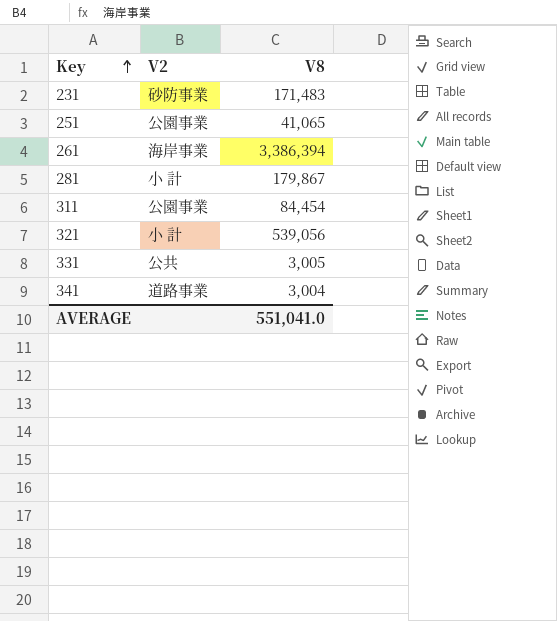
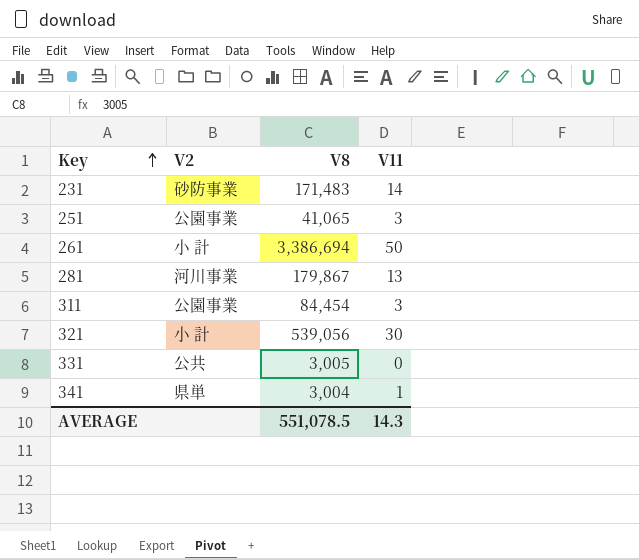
column V11 | position: none -> 4
261 | V2: 海岸事業 -> 小 計
261 | V8: 3,386,394 -> 3,386,694
281 | V2: 小 計 -> 河川事業
341 | V2: 道路事業 -> 県単
AVERAGE | V8: 551,041.0 -> 551,078.5

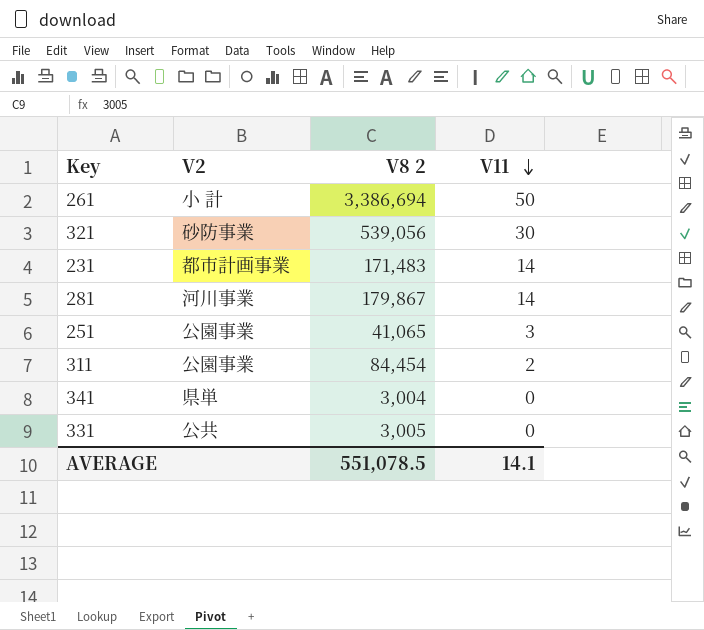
row order: Key ascending -> V11 descending
column name: V8 -> V8 2
321 | V2: 小 計 -> 砂防事業
231 | V2: 砂防事業 -> 都市計画事業
281 | V11: 13 -> 14
311 | V11: 3 -> 2
341 | V11: 1 -> 0
AVERAGE | V11: 14.3 -> 14.1

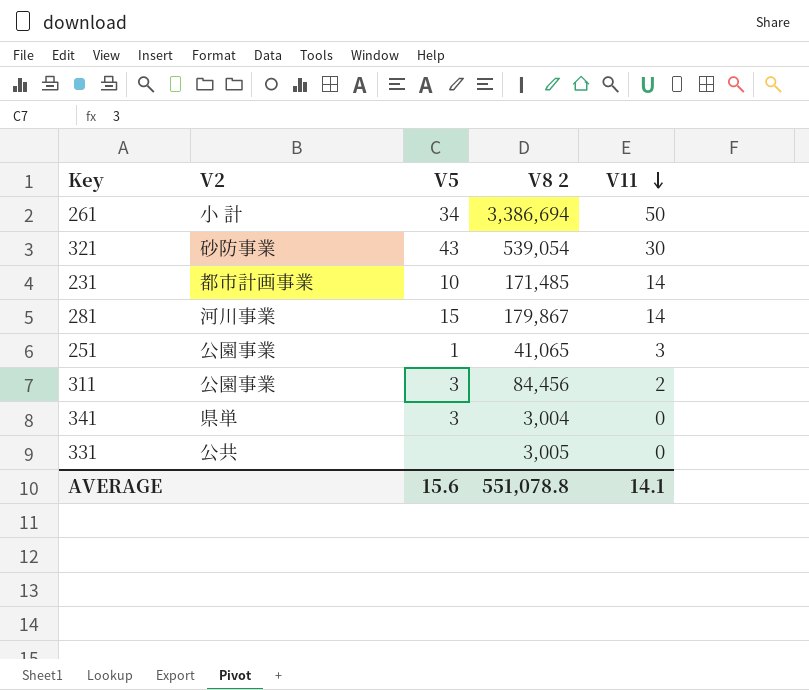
column V5 | position: none -> 3
321 | V8 2: 539,056 -> 539,054
231 | V8 2: 171,483 -> 171,485
311 | V8 2: 84,454 -> 84,456
AVERAGE | V8 2: 551,078.5 -> 551,078.8

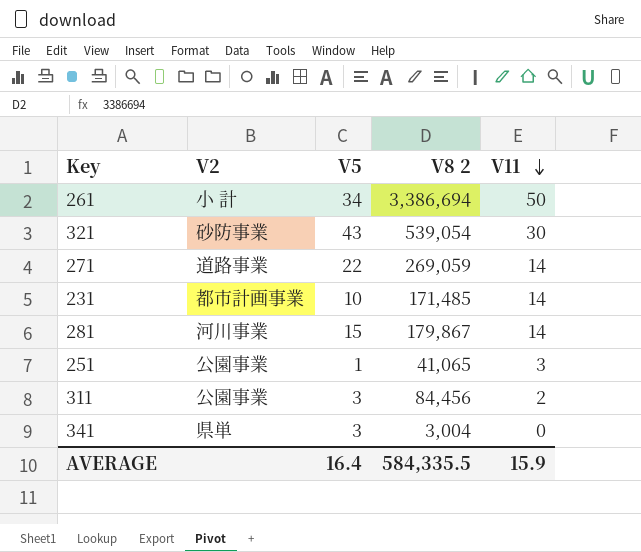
row 331: 公共 | none | 3,005 | 0 -> none
row 271: none -> 道路事業 | 22 | 269,059 | 14
AVERAGE | V5: 15.6 -> 16.4
AVERAGE | V8 2: 551,078.8 -> 584,335.5
AVERAGE | V11: 14.1 -> 15.9

